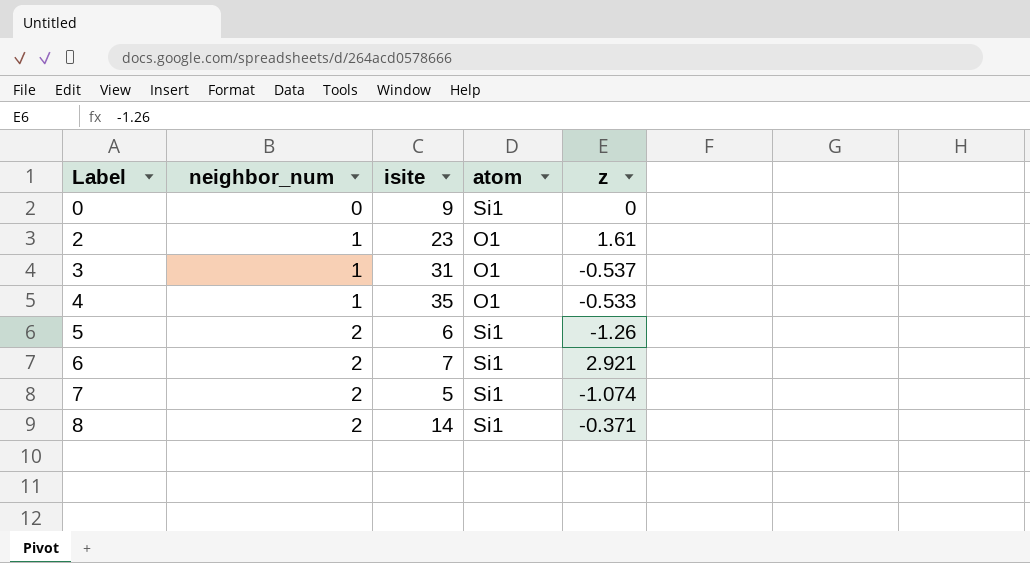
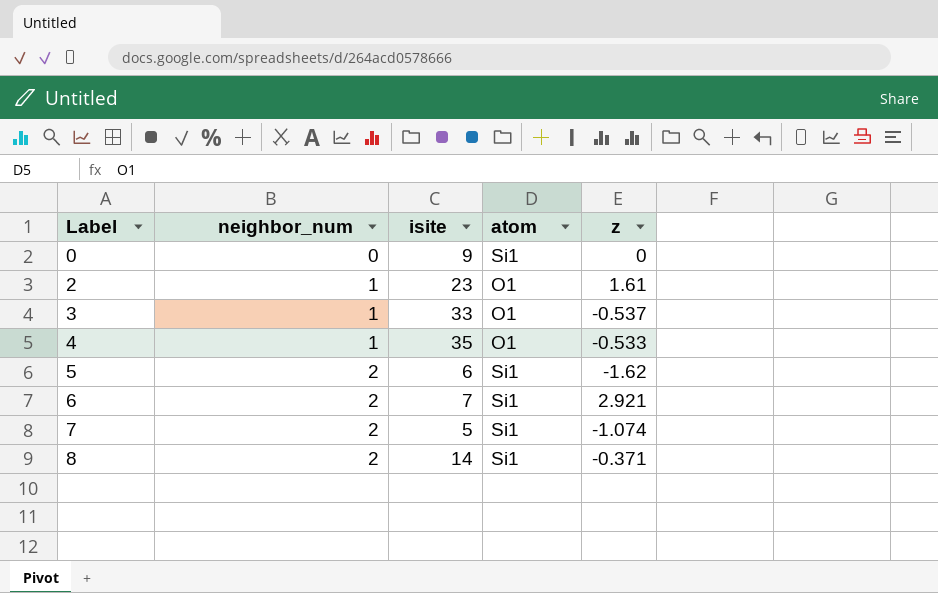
3 | isite: 31 -> 33
5 | z: -1.26 -> -1.62

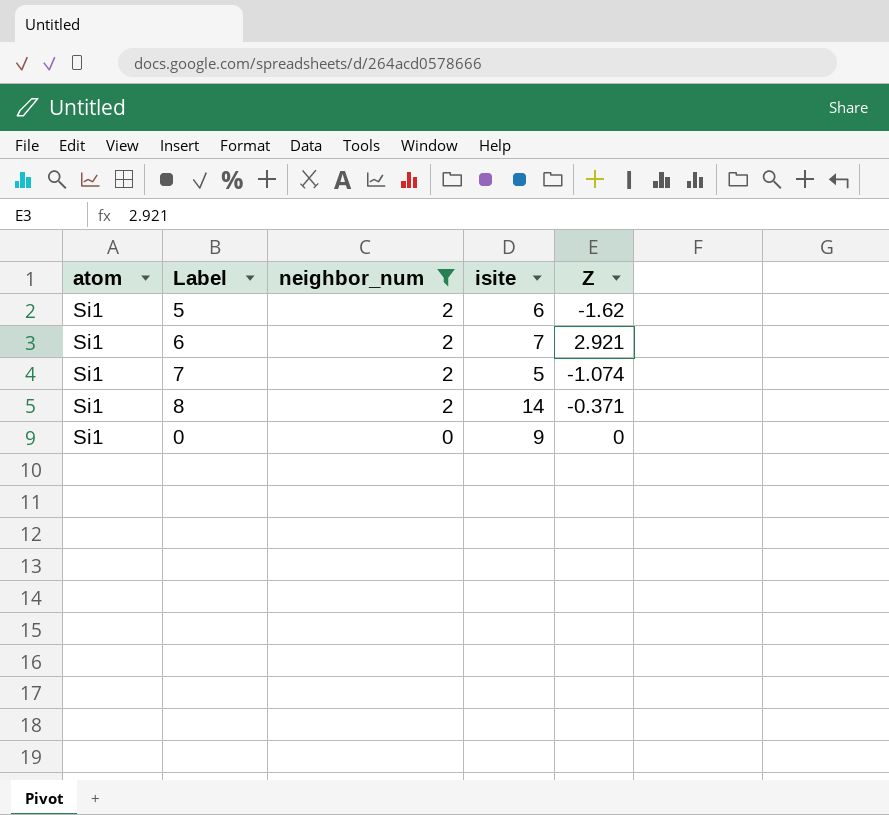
filter: none -> neighbor_num != 1
row order: Label ascending -> neighbor_num descending
column atom | position: 4 -> 1
column name: z -> Z

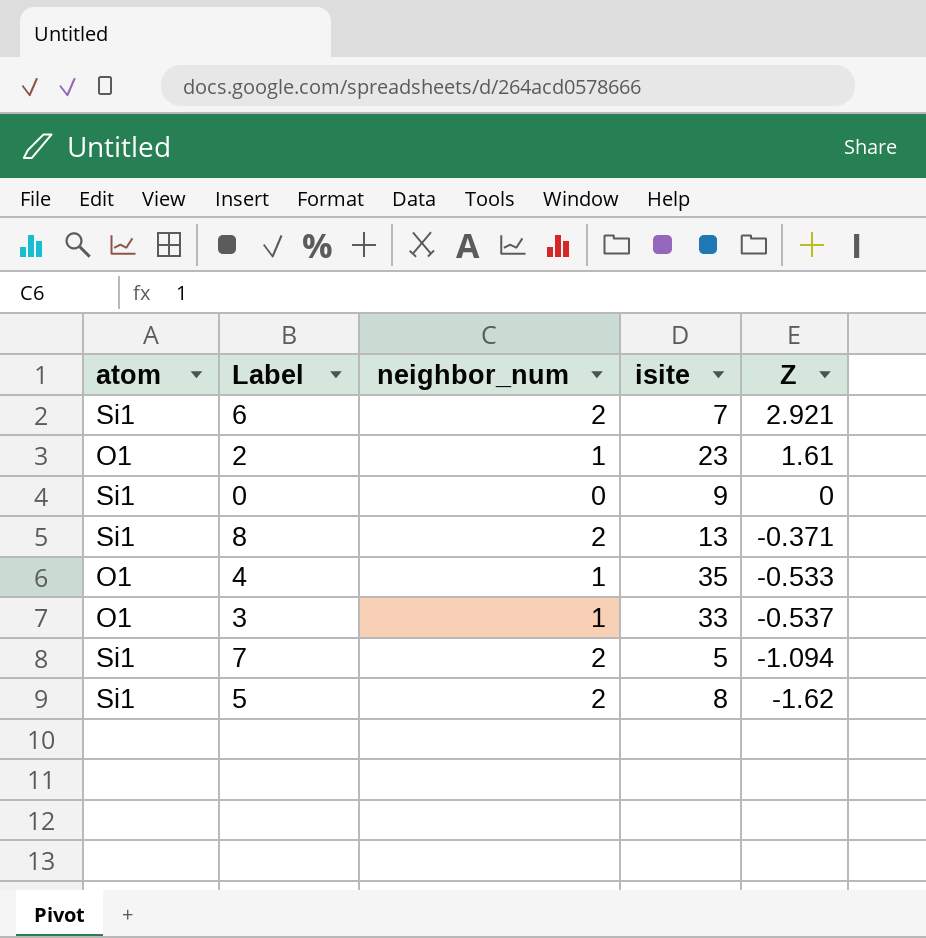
filter: neighbor_num != 1 -> none
row order: neighbor_num descending -> Z descending
8 | isite: 14 -> 13
7 | Z: -1.074 -> -1.094
5 | isite: 6 -> 8

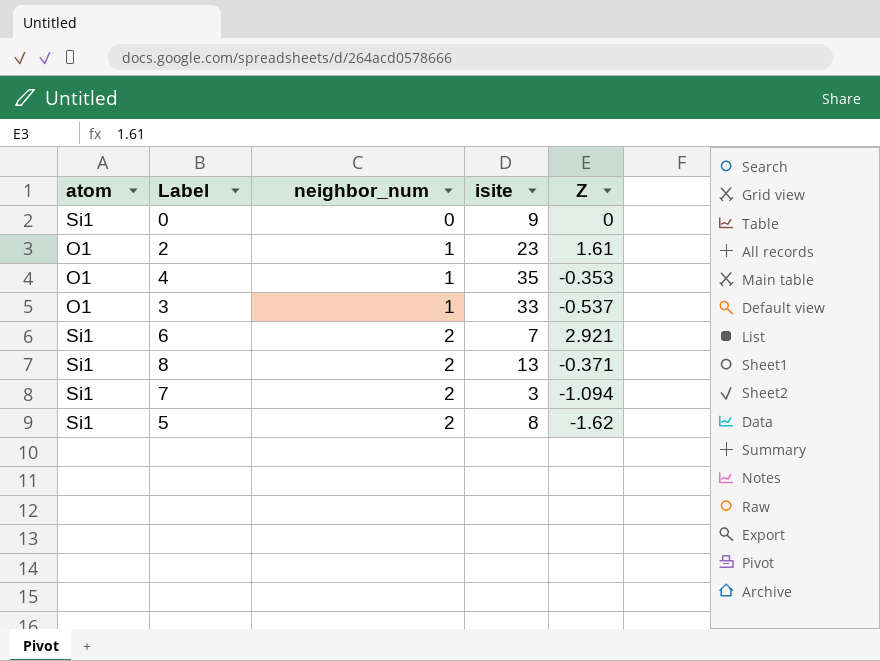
row order: Z descending -> neighbor_num ascending
4 | Z: -0.533 -> -0.353
7 | isite: 5 -> 3

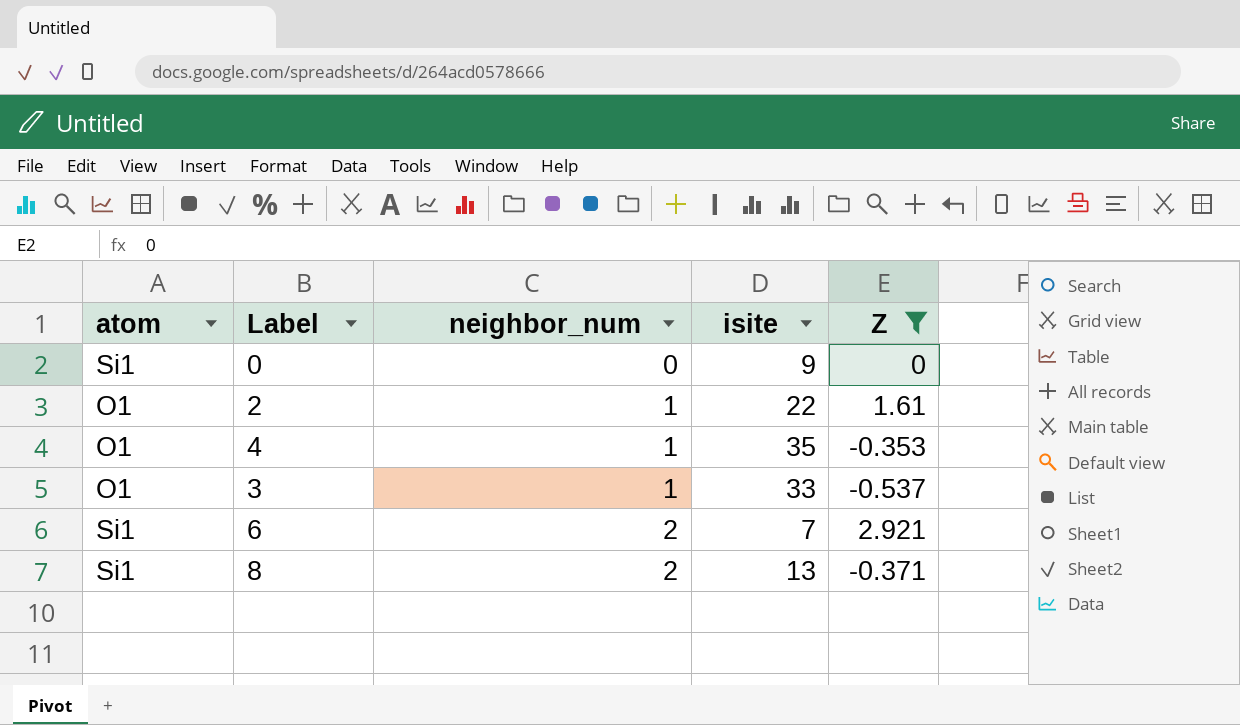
filter: none -> Z >= -0.537
2 | isite: 23 -> 22

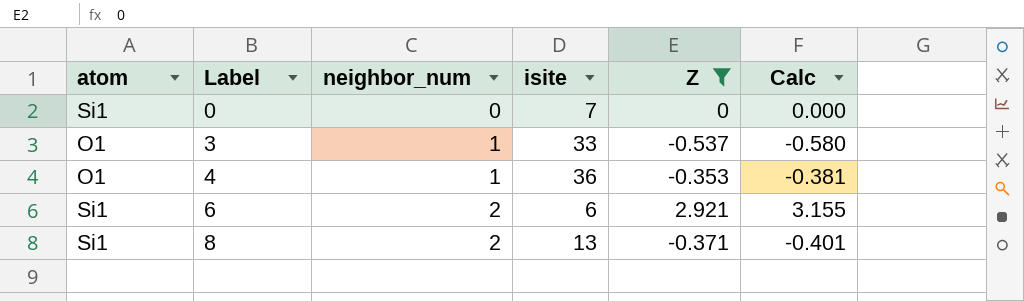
row order: neighbor_num ascending -> Label ascending
column Calc | formula: none -> [Z] * 1.08
row 2: O1 | 1 | 22 | 1.61 -> none
0 | isite: 9 -> 7
4 | isite: 35 -> 36
6 | isite: 7 -> 6

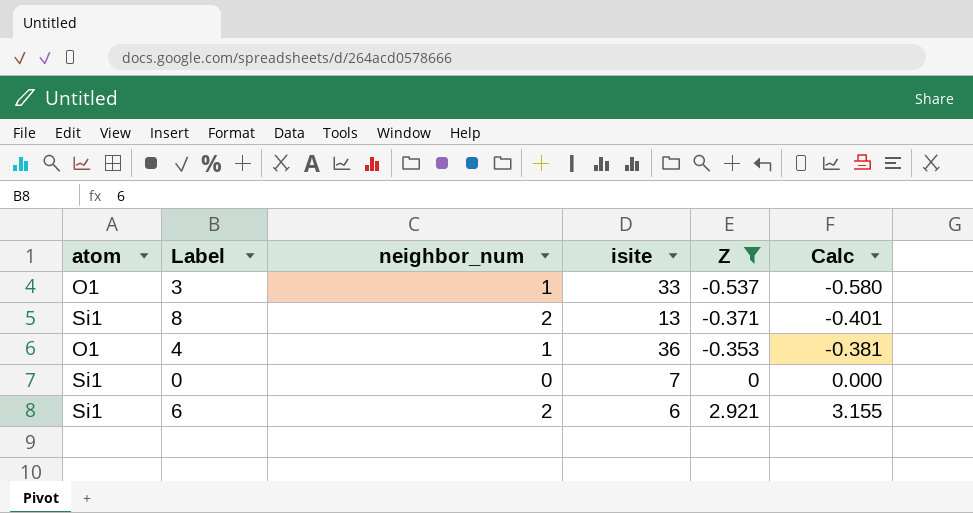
row order: Label ascending -> Z ascending

